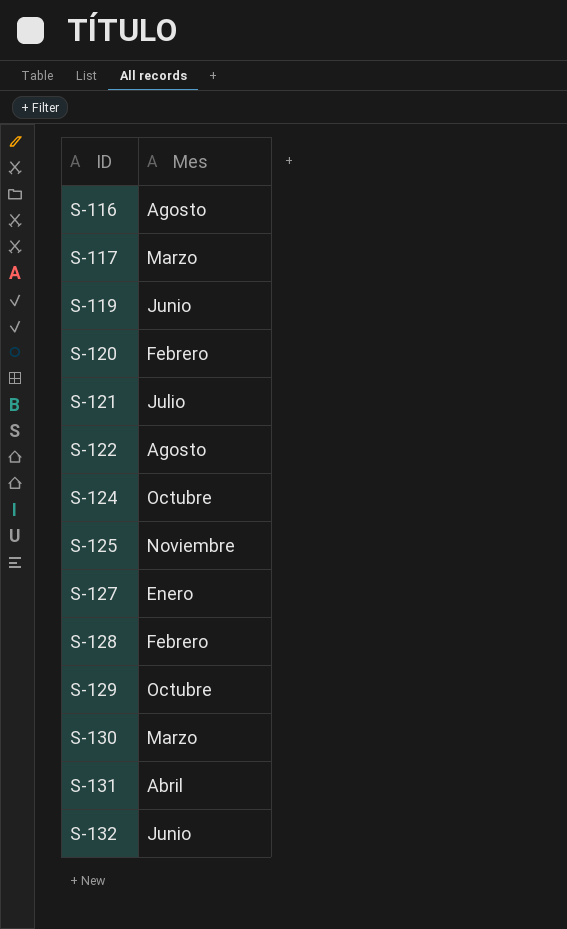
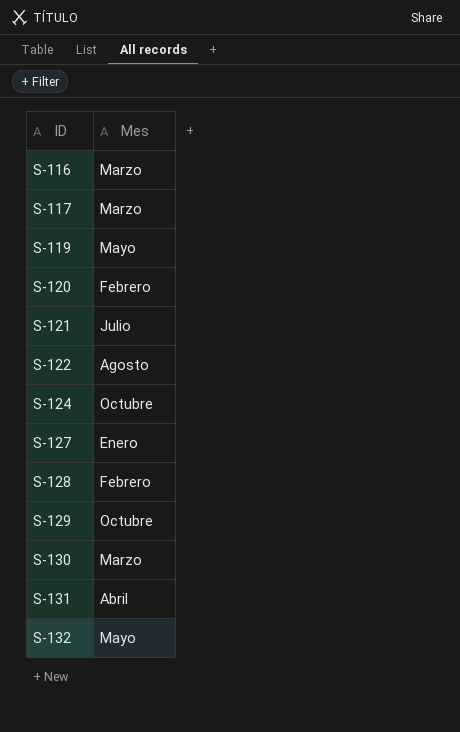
row S-125: Noviembre -> none
S-116 | Mes: Agosto -> Marzo
S-119 | Mes: Junio -> Mayo
S-132 | Mes: Junio -> Mayo

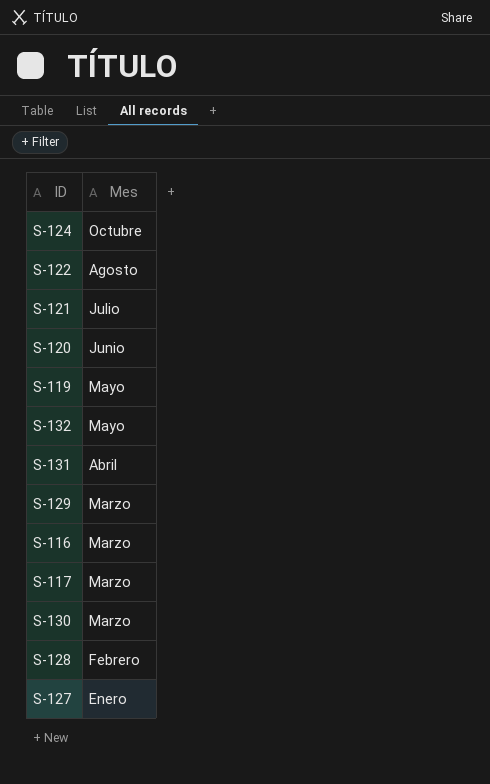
row order: ID ascending -> Mes descending
S-120 | Mes: Febrero -> Junio
S-129 | Mes: Octubre -> Marzo

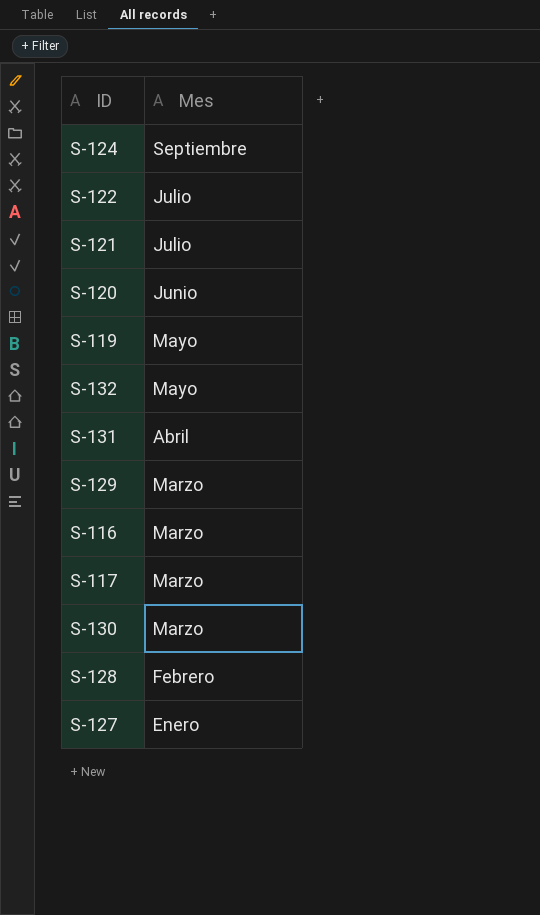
S-124 | Mes: Octubre -> Septiembre
S-122 | Mes: Agosto -> Julio

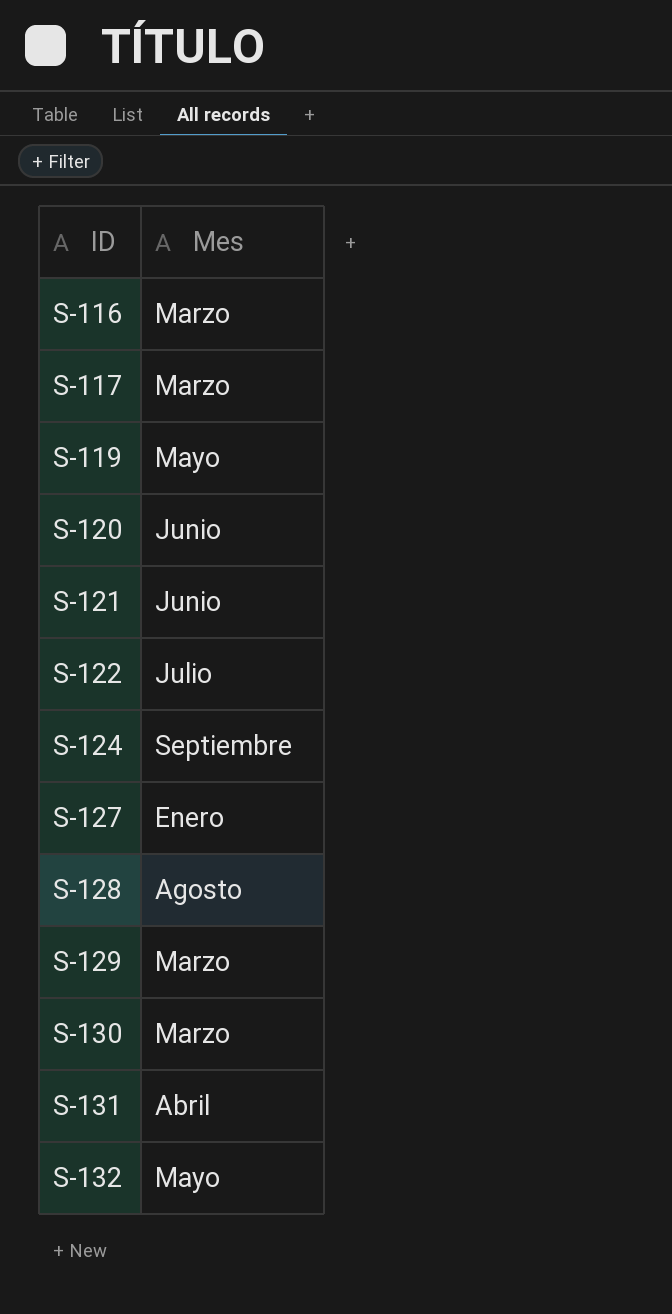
row order: Mes descending -> ID ascending
S-121 | Mes: Julio -> Junio
S-128 | Mes: Febrero -> Agosto

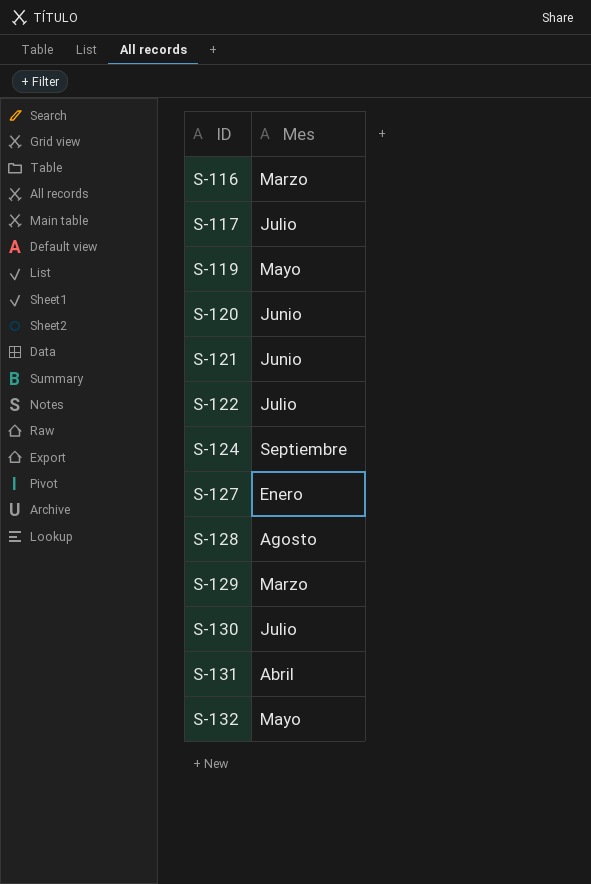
S-117 | Mes: Marzo -> Julio
S-130 | Mes: Marzo -> Julio

